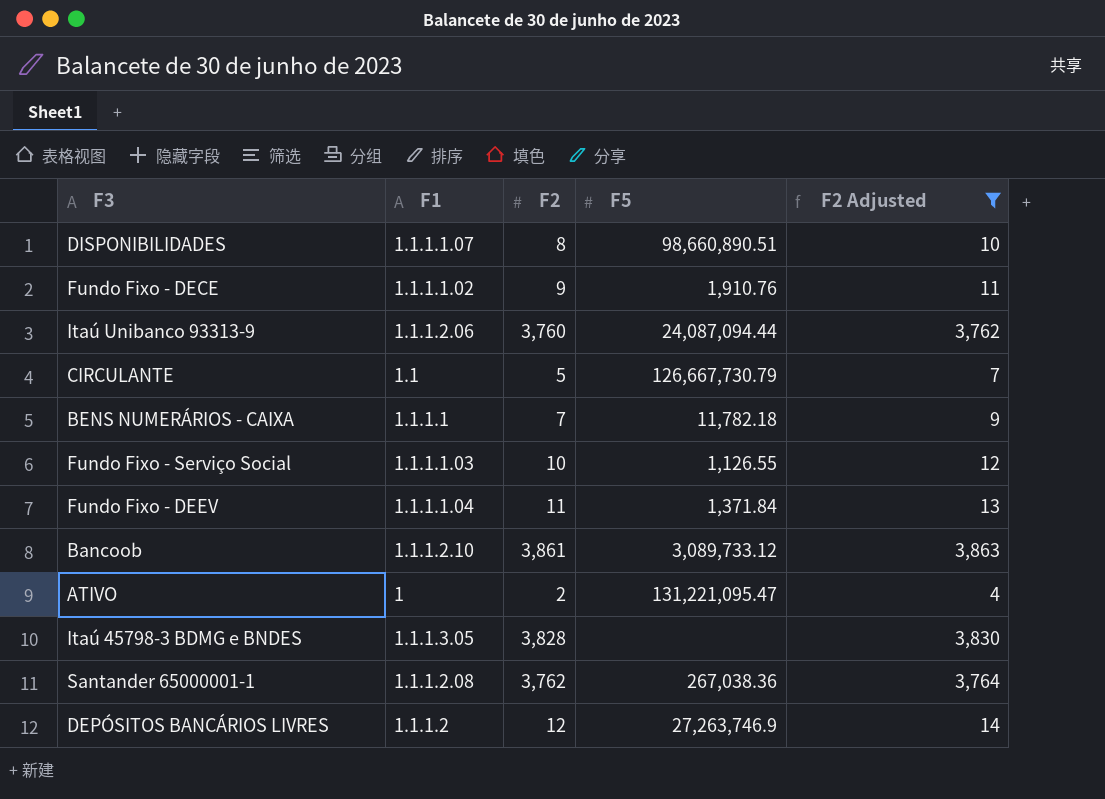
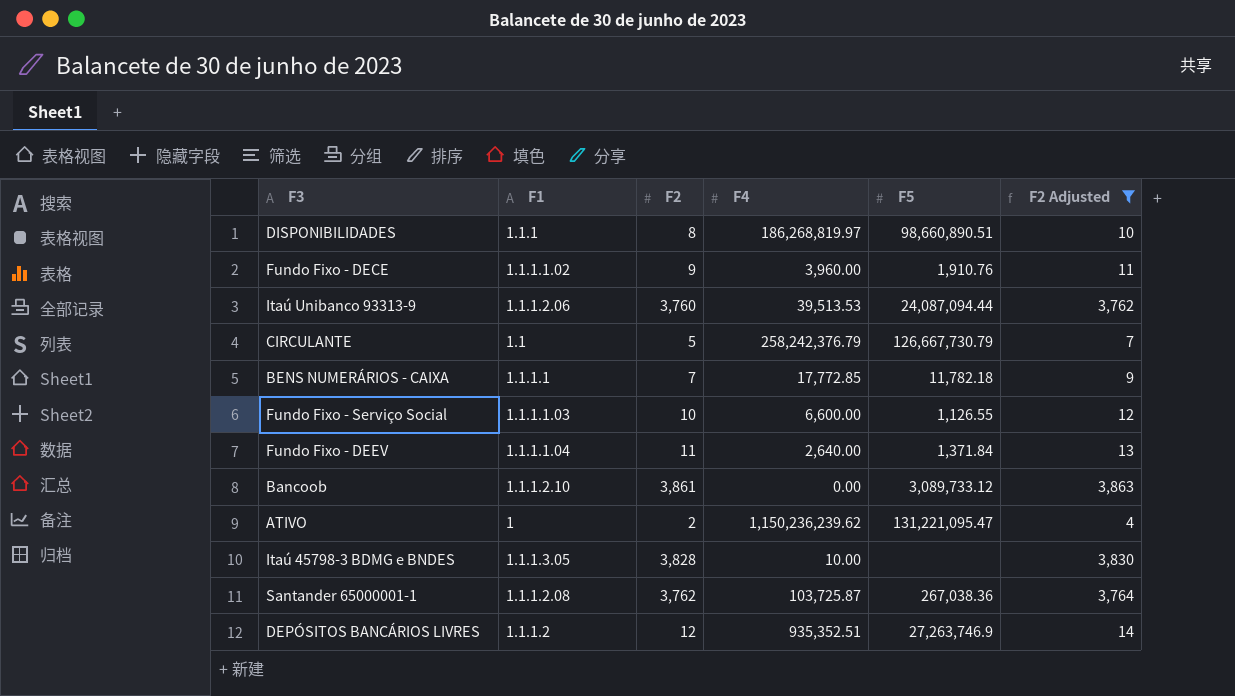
column F4 | position: none -> 4
DISPONIBILIDADES | F1: 1.1.1.1.07 -> 1.1.1

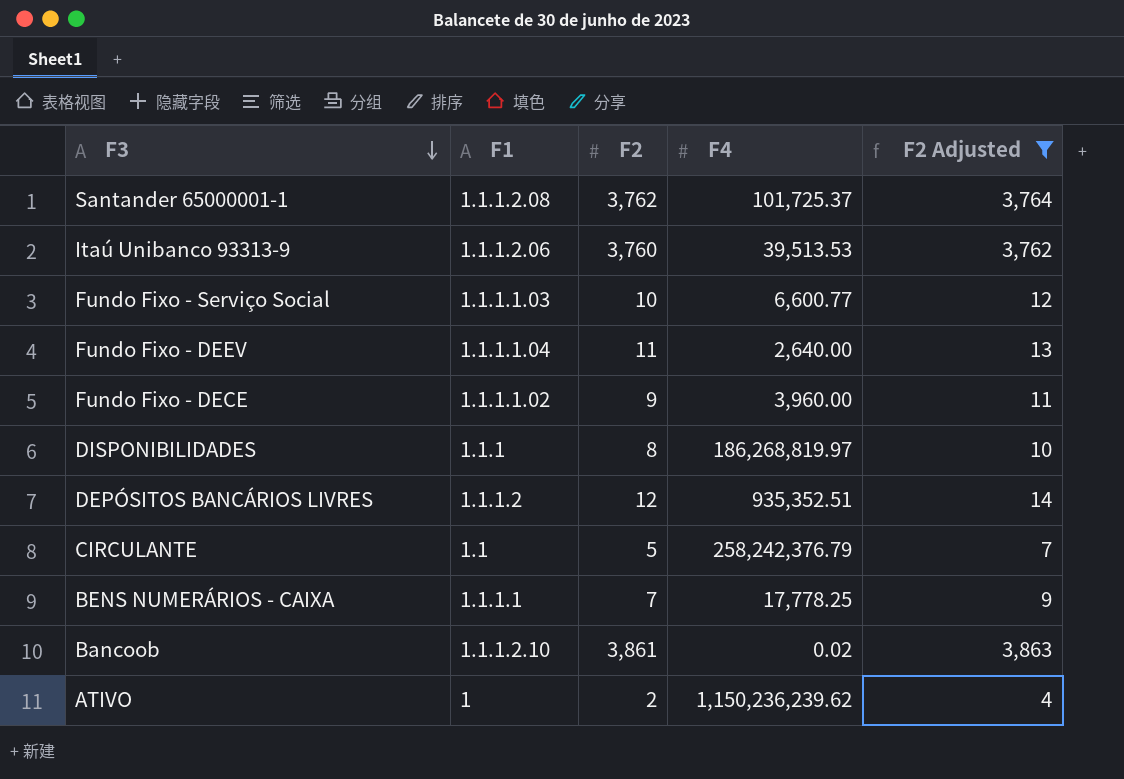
row order: none -> F3 descending
column F5 | position: 5 -> none
row Itaú 45798-3 BDMG e BNDES: 1.1.1.3.05 | 3,828 | 10.00 | none | 3,830 -> none
Santander 65000001-1 | F4: 103,725.87 -> 101,725.37
Fundo Fixo - Serviço Social | F4: 6,600.00 -> 6,600.77
BENS NUMERÁRIOS - CAIXA | F4: 17,772.85 -> 17,778.25
Bancoob | F4: 0.00 -> 0.02

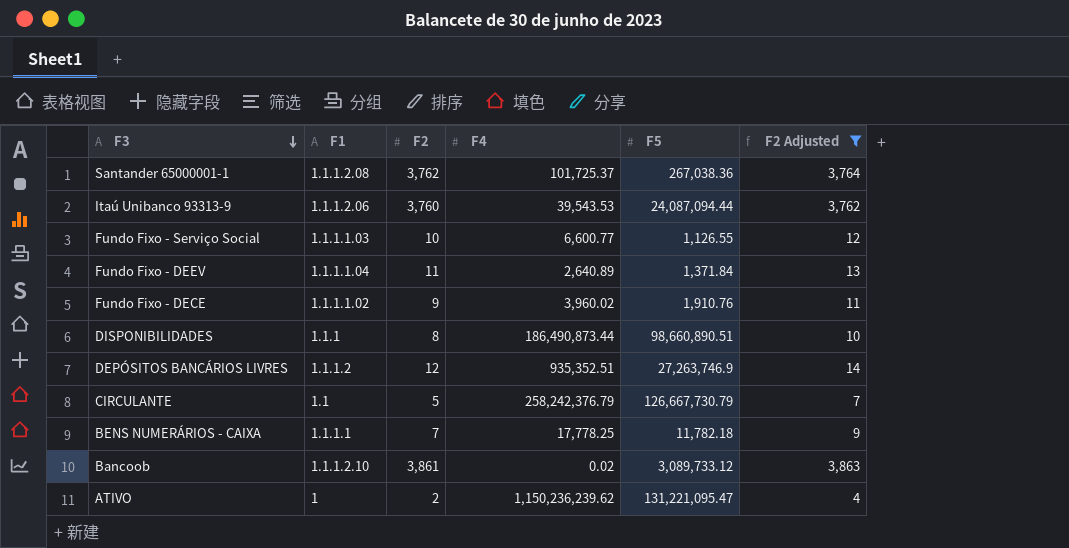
column F5 | position: none -> 5
Itaú Unibanco 93313-9 | F4: 39,513.53 -> 39,543.53
Fundo Fixo - DEEV | F4: 2,640.00 -> 2,640.89
Fundo Fixo - DECE | F4: 3,960.00 -> 3,960.02
DISPONIBILIDADES | F4: 186,268,819.97 -> 186,490,873.44

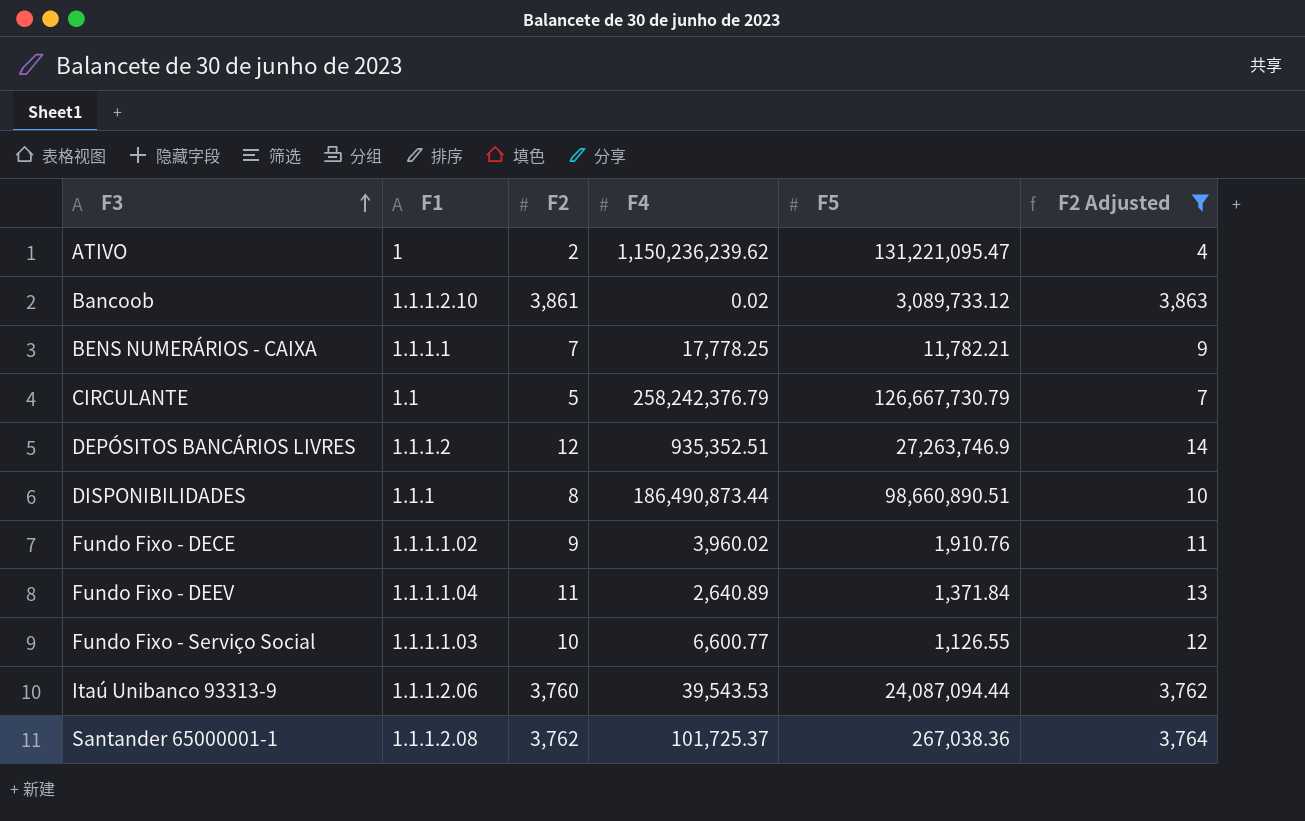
row order: F3 descending -> F3 ascending
BENS NUMERÁRIOS - CAIXA | F5: 11,782.18 -> 11,782.21

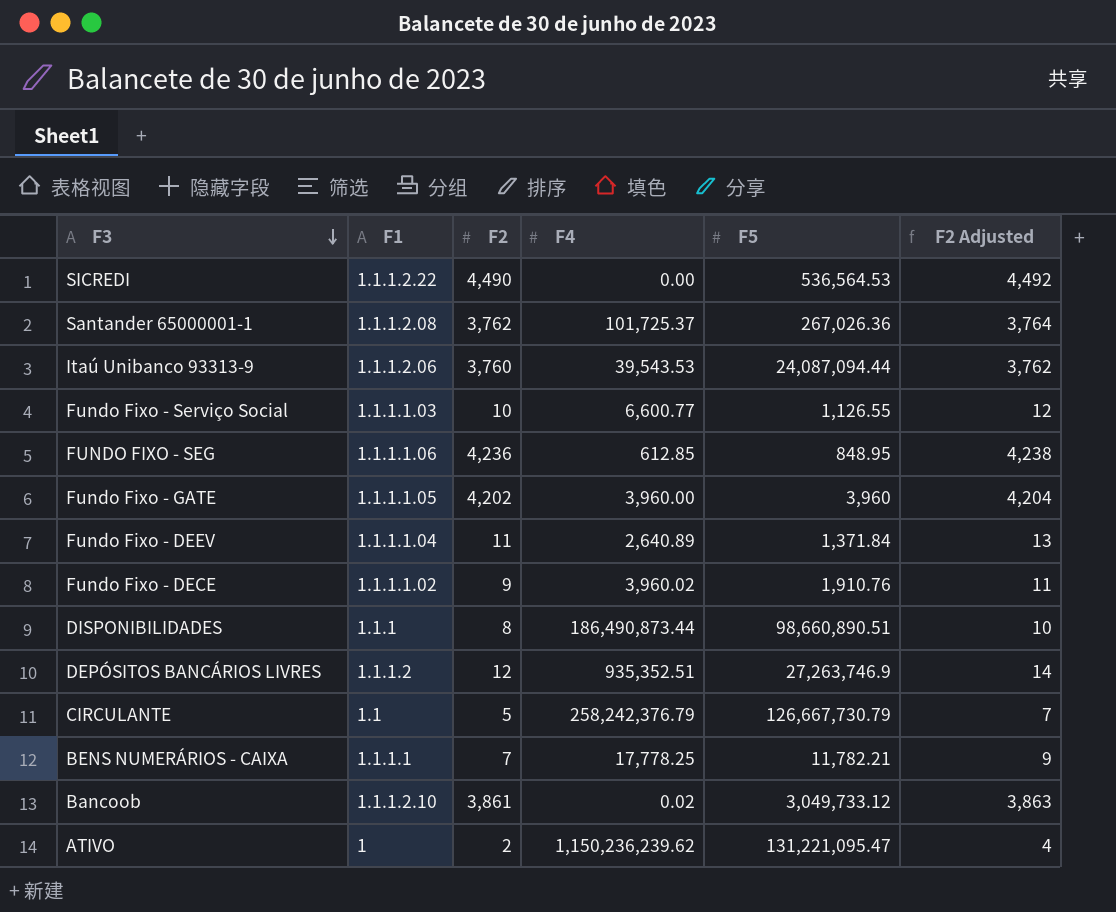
filter: F2 Adjusted <= 3,863 -> none
row order: F3 ascending -> F3 descending
Santander 65000001-1 | F5: 267,038.36 -> 267,026.36
Bancoob | F5: 3,089,733.12 -> 3,049,733.12

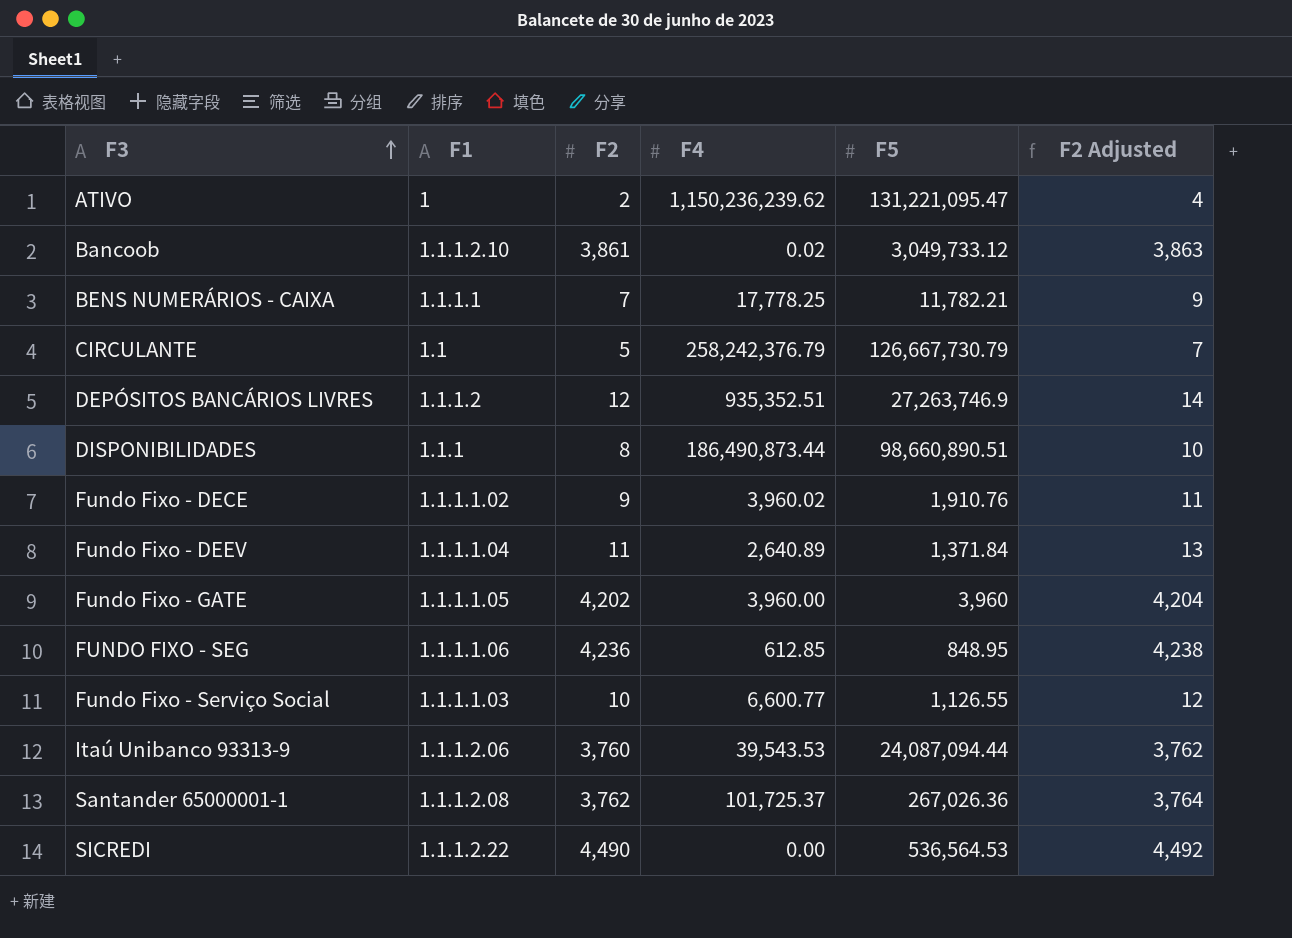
row order: F3 descending -> F3 ascending

